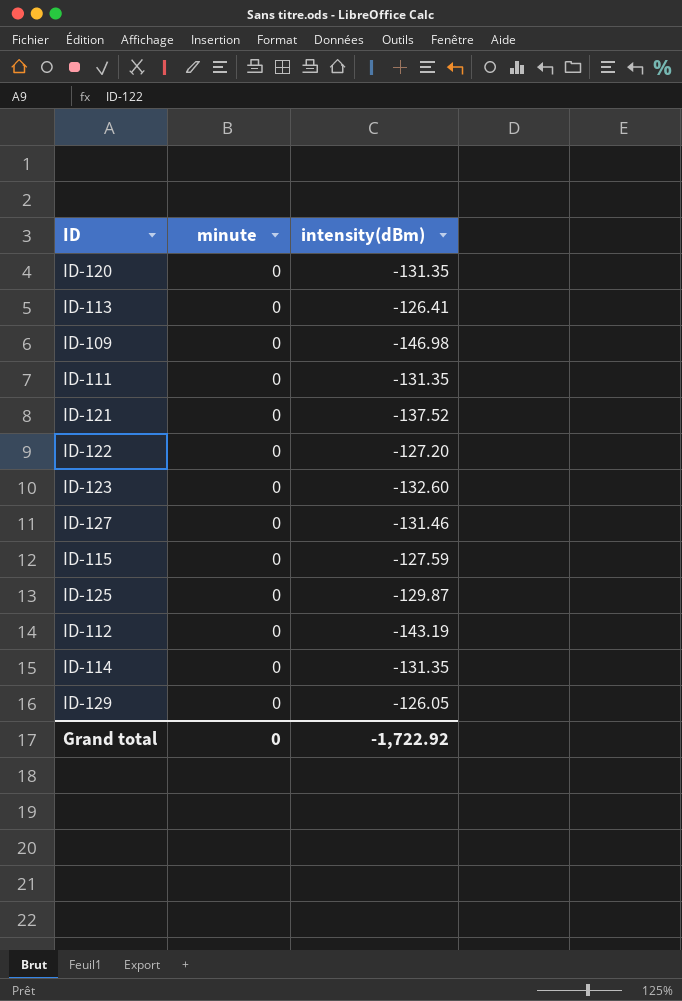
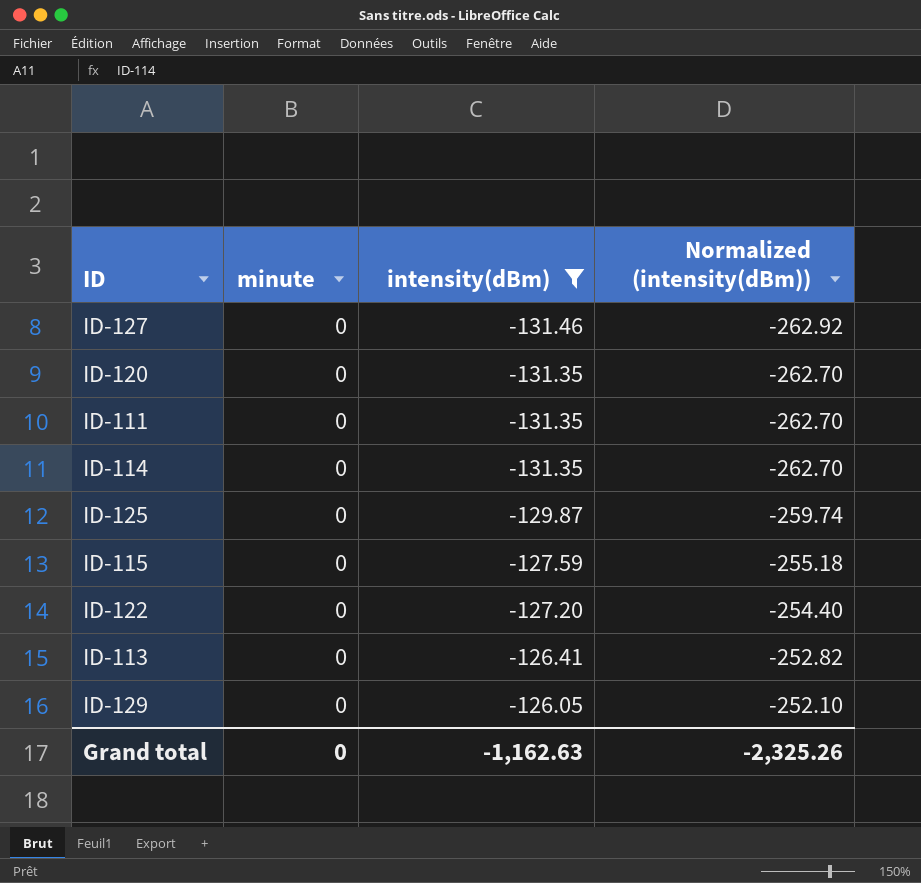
filter: none -> intensity(dBm) >= -131.46
row order: none -> intensity(dBm) ascending
column Normalized (intensity(dBm)) | formula: none -> [intensity(dBm)] * 2
Grand total | intensity(dBm): -1,722.92 -> -1,162.63

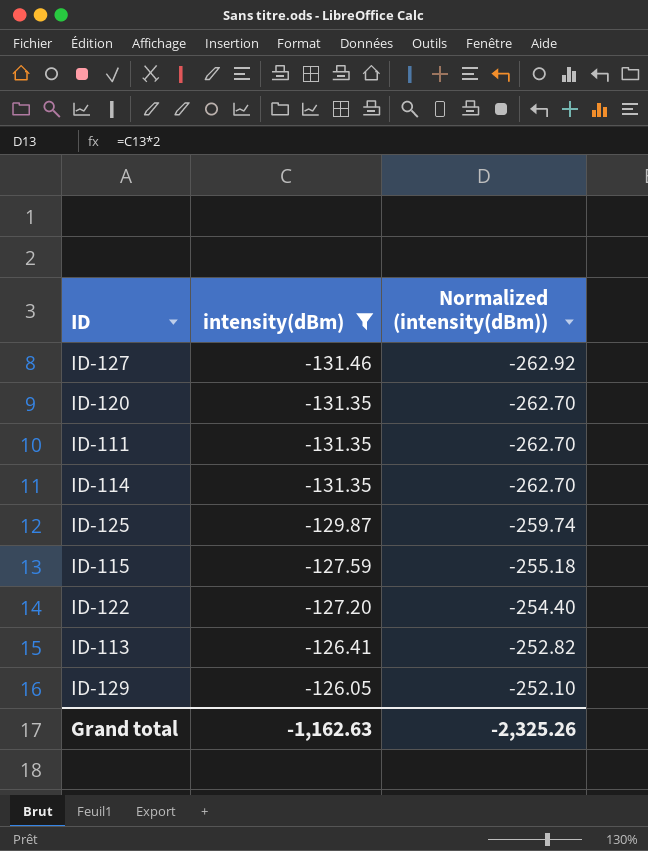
column minute | position: 2 -> none

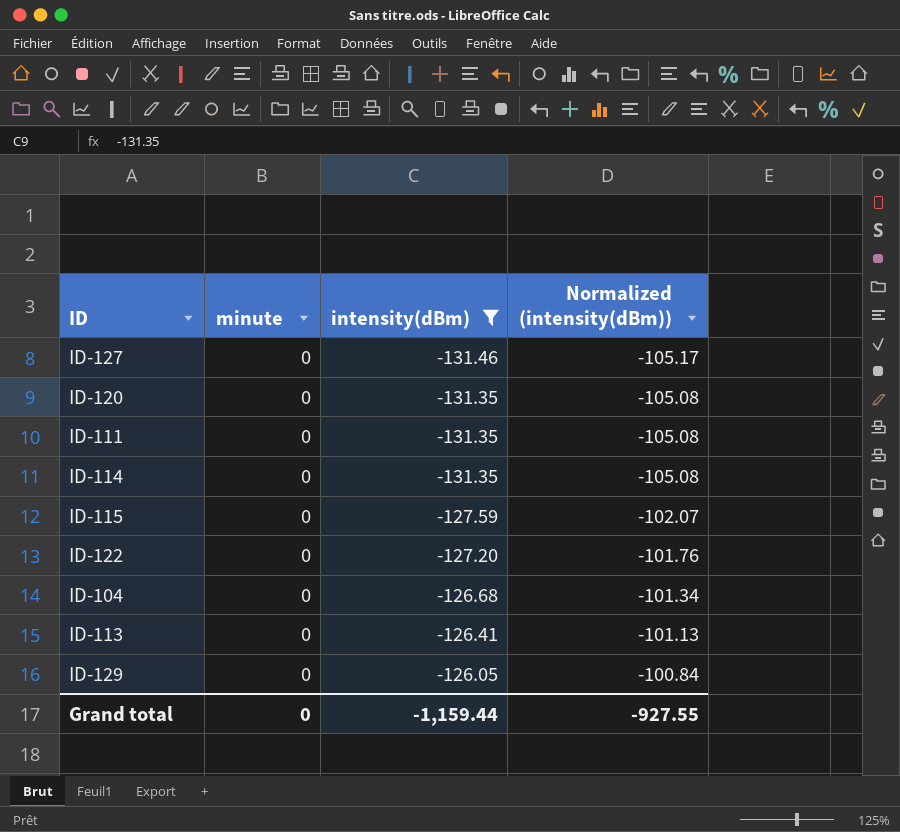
column minute | position: none -> 2
column Normalized (intensity(dBm)) | formula: [intensity(dBm)] * 2 -> [intensity(dBm)] * 0.8
row ID-125: -129.87 | -259.74 -> none
row ID-104: none -> 0 | -126.68 | -101.34
Grand total | intensity(dBm): -1,162.63 -> -1,159.44
Grand total | Normalized (intensity(dBm)): -2,325.26 -> -927.55

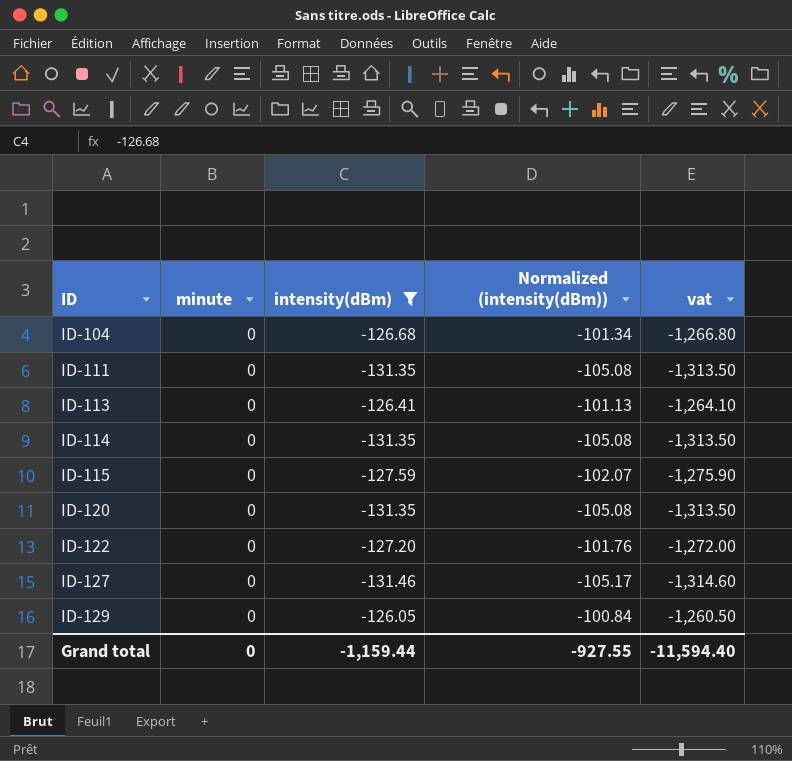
row order: intensity(dBm) ascending -> ID ascending
column vat | formula: none -> [intensity(dBm)] * 10

